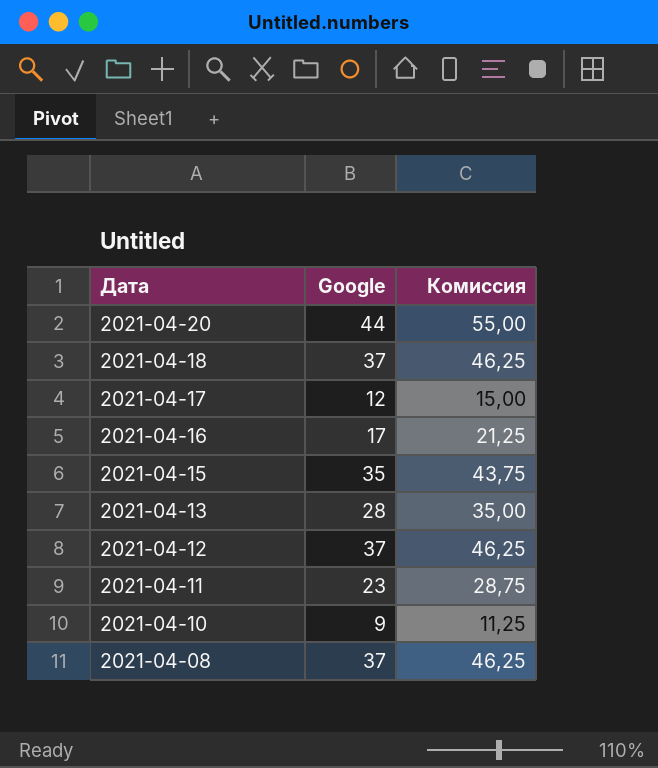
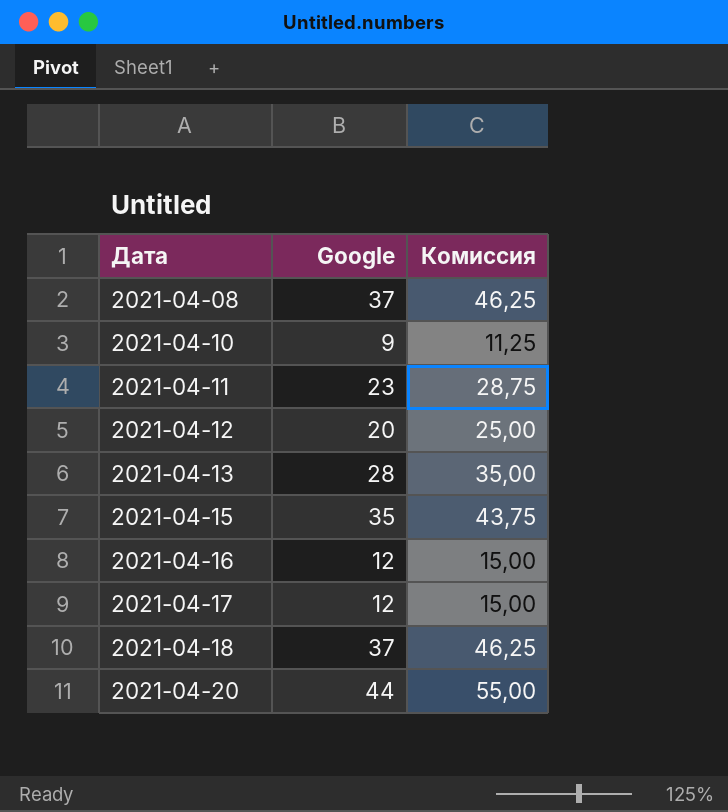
row order: Дата descending -> Дата ascending
2021-04-12 | Google: 37 -> 20
2021-04-12 | Комиссия: 46,25 -> 25,00
2021-04-16 | Google: 17 -> 12
2021-04-16 | Комиссия: 21,25 -> 15,00

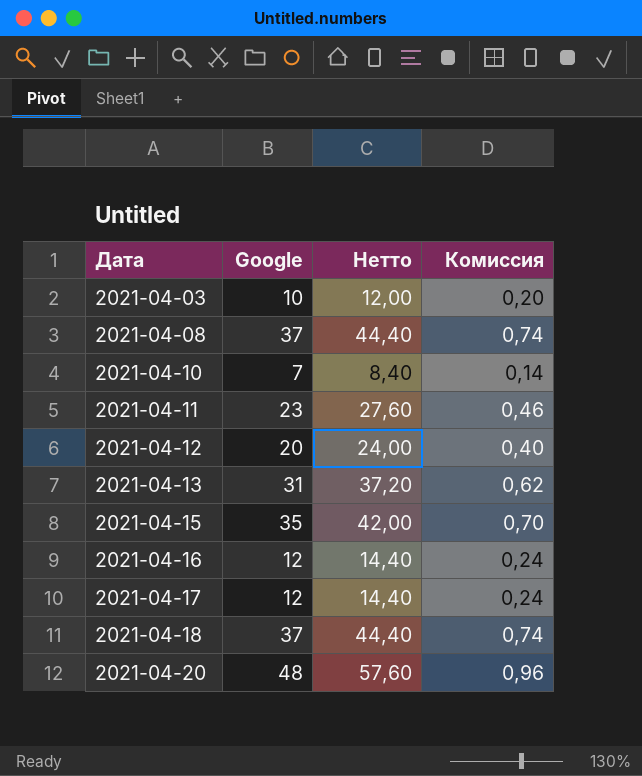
column Нетто | formula: none -> [Google] * 1,2
column Комиссия | formula: [Google] * 1,25 -> [Google] * 0,02
row 2021-04-03: none -> 10 | 12,00 | 0,20
2021-04-10 | Google: 9 -> 7
2021-04-13 | Google: 28 -> 31
2021-04-20 | Google: 44 -> 48

